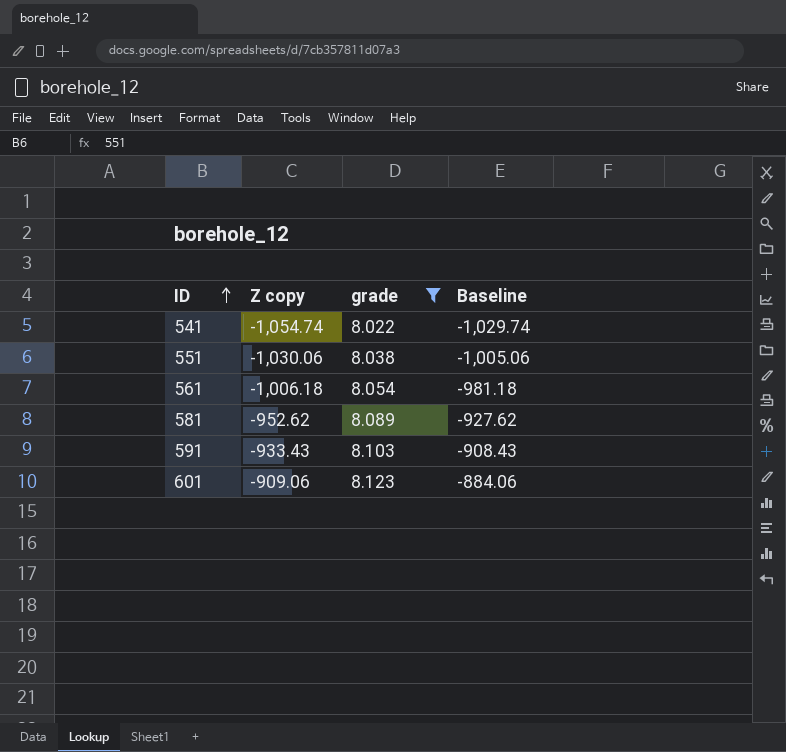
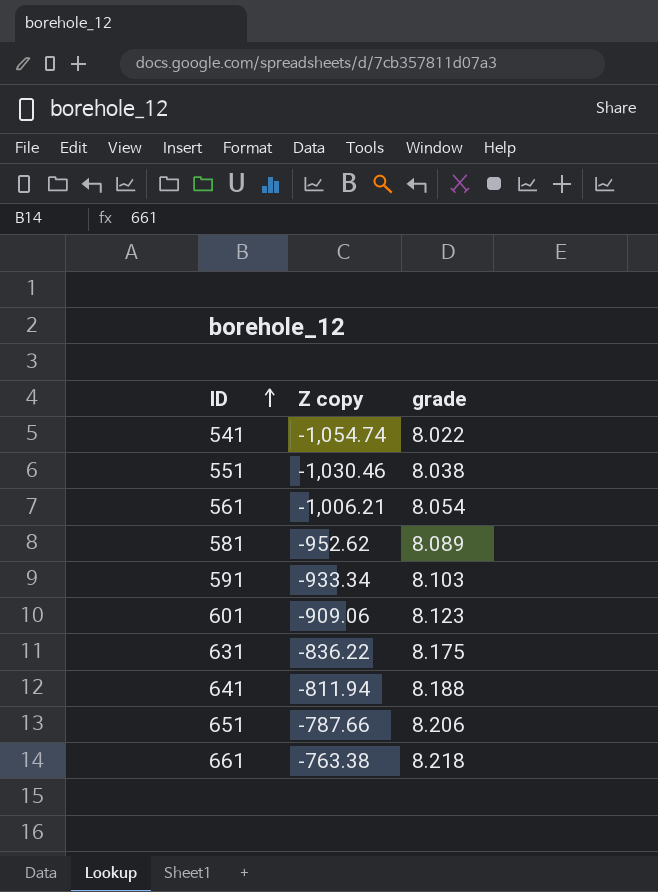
filter: grade <= 8.123 -> none
column Baseline | formula: [Z copy] + 25 -> none
551 | Z copy: -1,030.06 -> -1,030.46
561 | Z copy: -1,006.18 -> -1,006.21
591 | Z copy: -933.43 -> -933.34

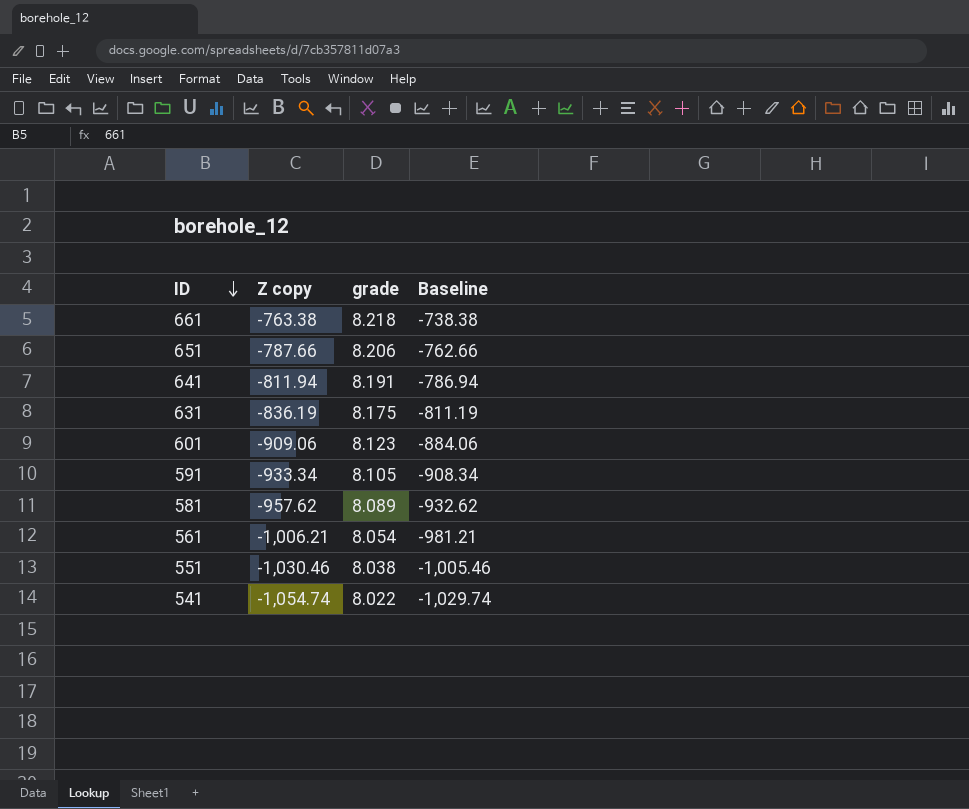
row order: ID ascending -> ID descending
column Baseline | formula: none -> [Z copy] + 25
641 | grade: 8.188 -> 8.191
631 | Z copy: -836.22 -> -836.19
591 | grade: 8.103 -> 8.105
581 | Z copy: -952.62 -> -957.62

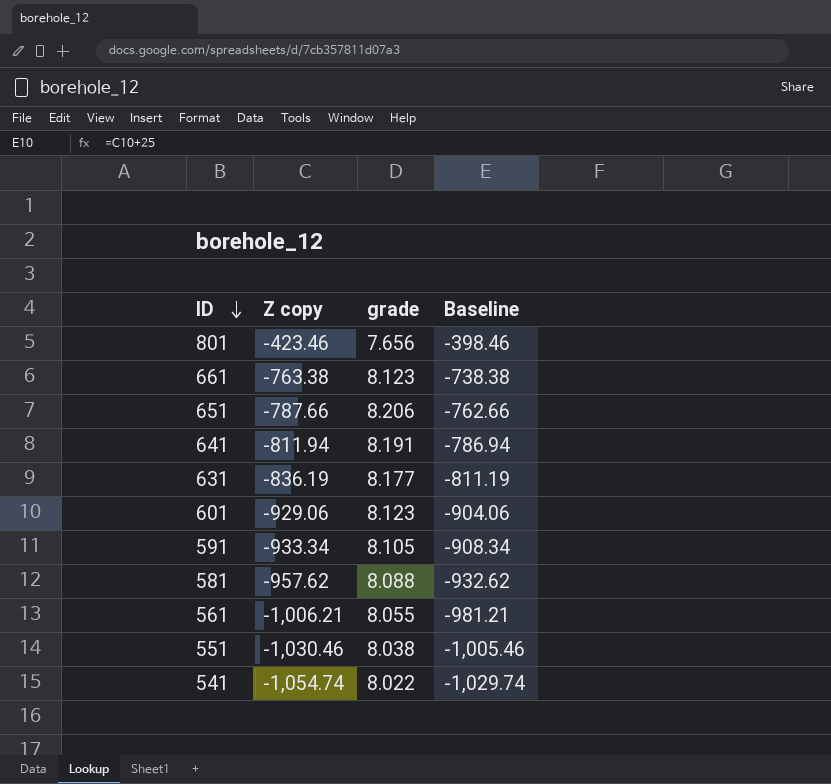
row 801: none -> -423.46 | 7.656 | -398.46
661 | grade: 8.218 -> 8.123
631 | grade: 8.175 -> 8.177
601 | Z copy: -909.06 -> -929.06
601 | Baseline: -884.06 -> -904.06
581 | grade: 8.089 -> 8.088
561 | grade: 8.054 -> 8.055

